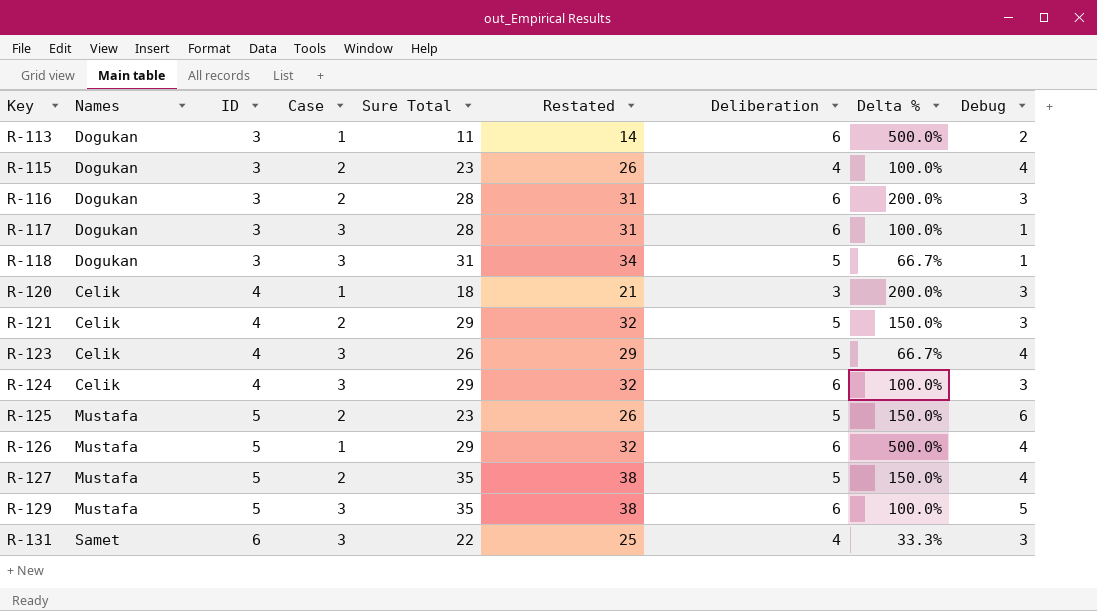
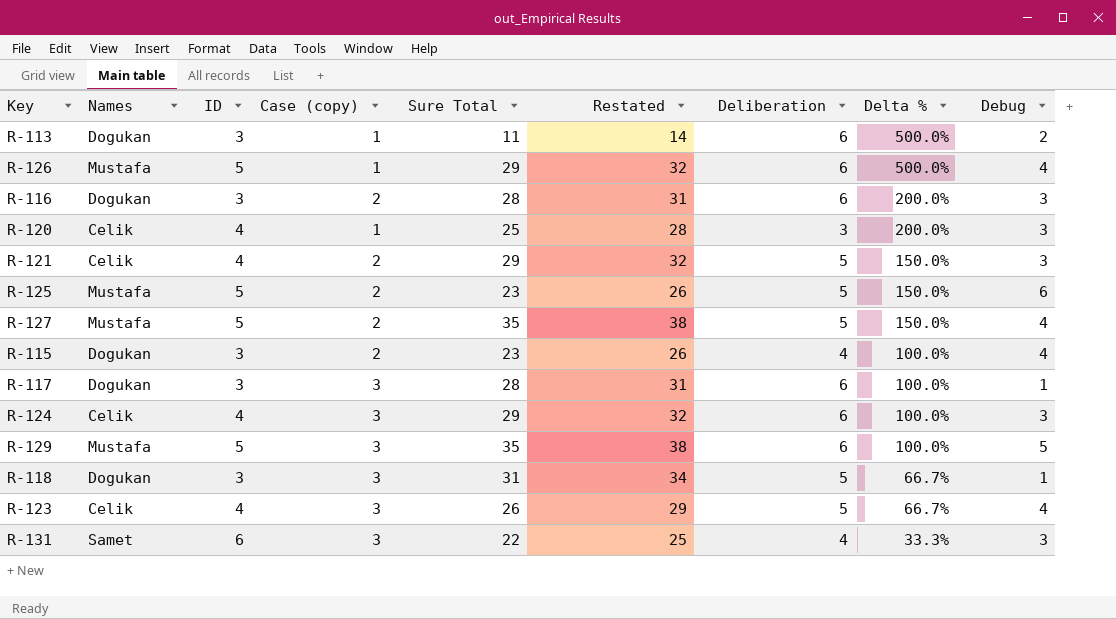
row order: Key ascending -> Delta % descending
column name: Case -> Case (copy)
R-120 | Sure Total: 18 -> 25
R-120 | Restated: 21 -> 28

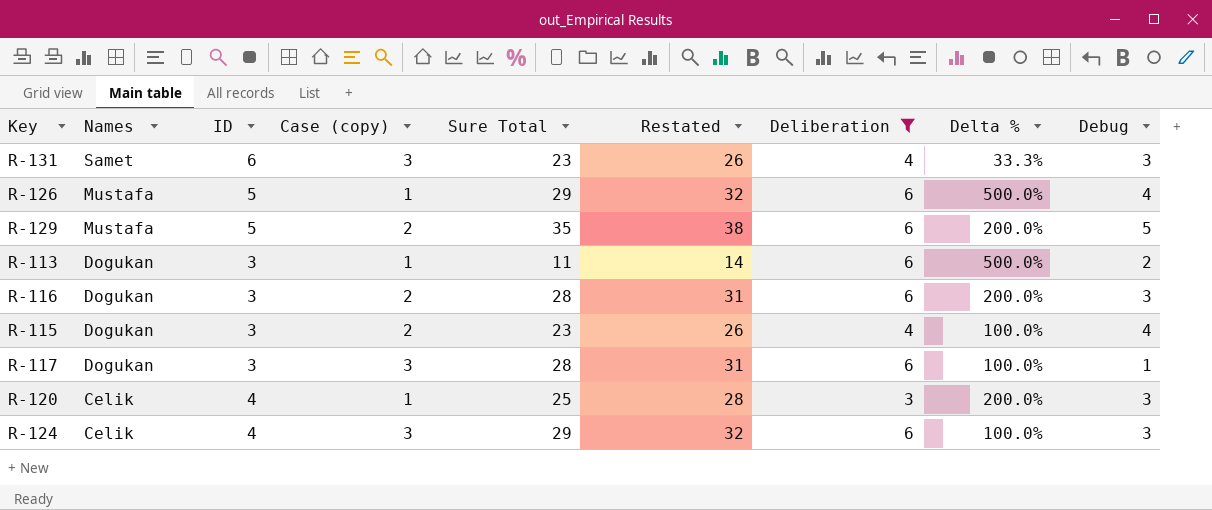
filter: none -> Deliberation != 5
row order: Delta % descending -> Names descending
R-131 | Sure Total: 22 -> 23
R-131 | Restated: 25 -> 26
R-129 | Case (copy): 3 -> 2
R-129 | Delta %: 100.0% -> 200.0%

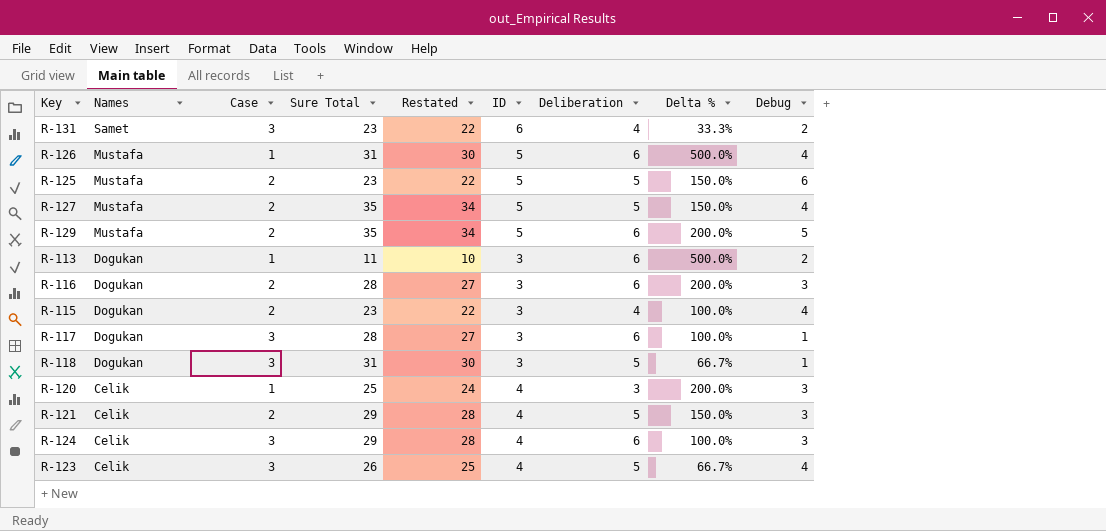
filter: Deliberation != 5 -> none
column name: Case (copy) -> Case
column Restated | formula: [Sure Total] + 3 -> [Sure Total] - 1
column ID | position: 3 -> 6
R-131 | Debug: 3 -> 2
R-126 | Sure Total: 29 -> 31

